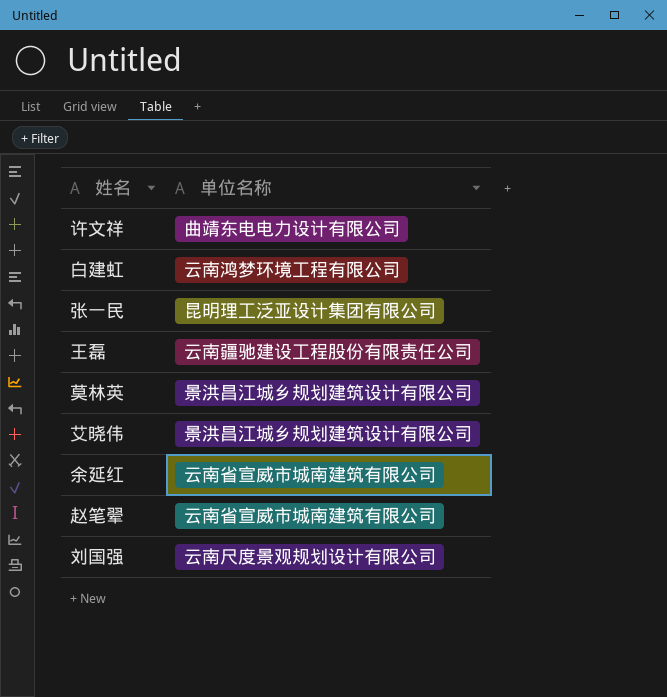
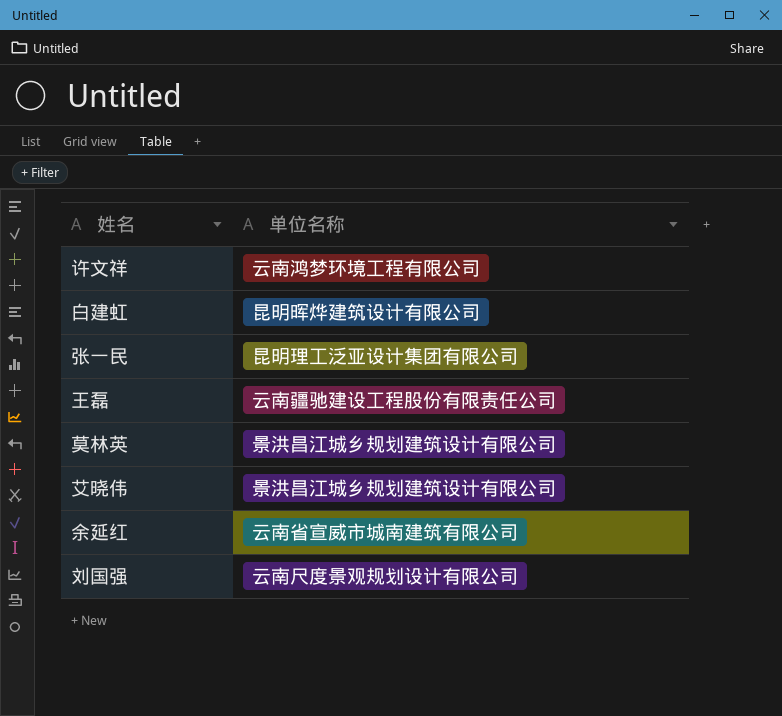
row 赵笔翚: 云南省宣威市城南建筑有限公司 -> none
许文祥 | 单位名称: 曲靖东电电力设计有限公司 -> 云南鸿梦环境工程有限公司
白建虹 | 单位名称: 云南鸿梦环境工程有限公司 -> 昆明晖烨建筑设计有限公司

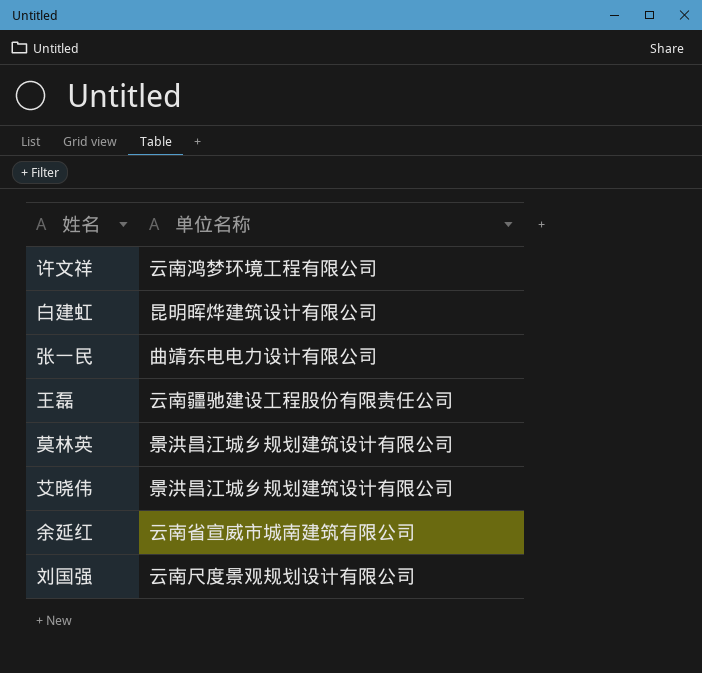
张一民 | 单位名称: 昆明理工泛亚设计集团有限公司 -> 曲靖东电电力设计有限公司

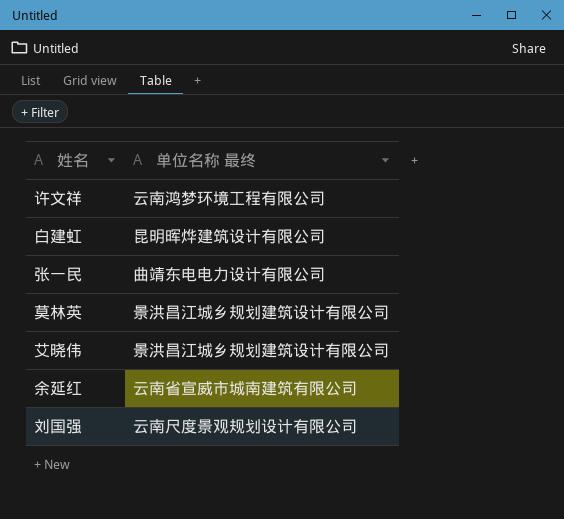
column name: 单位名称 -> 单位名称 最终
row 王磊: 云南疆驰建设工程股份有限责任公司 -> none

